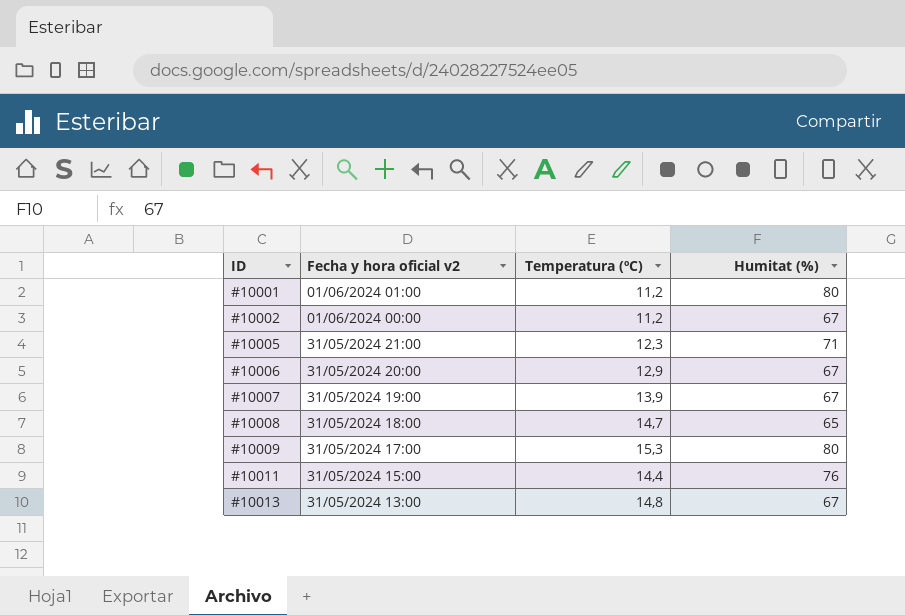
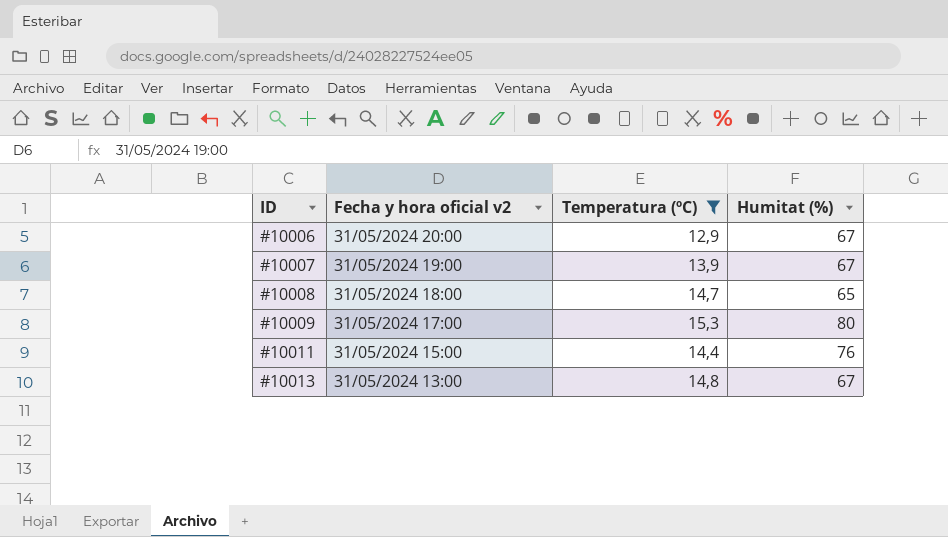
filter: none -> Temperatura (ºC) >= 12,9

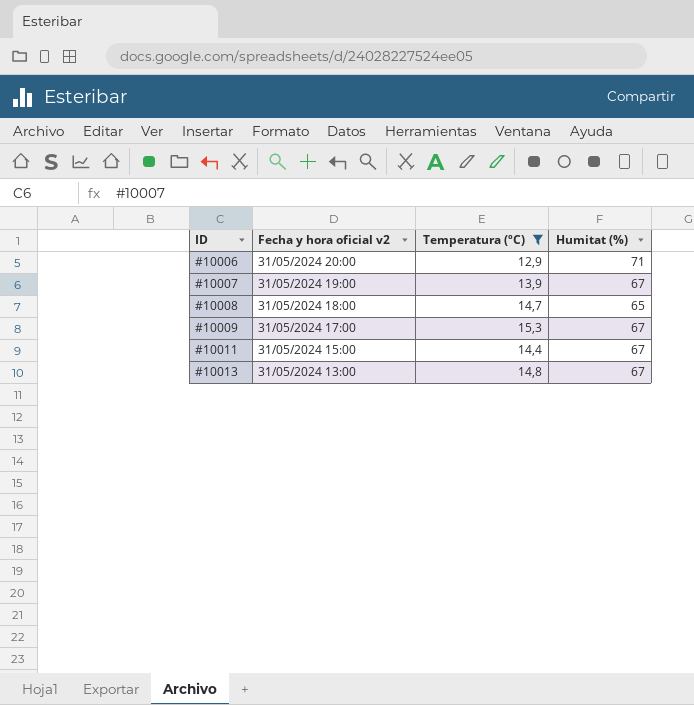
#10006 | Humitat (%): 67 -> 71
#10009 | Humitat (%): 80 -> 67
#10011 | Humitat (%): 76 -> 67

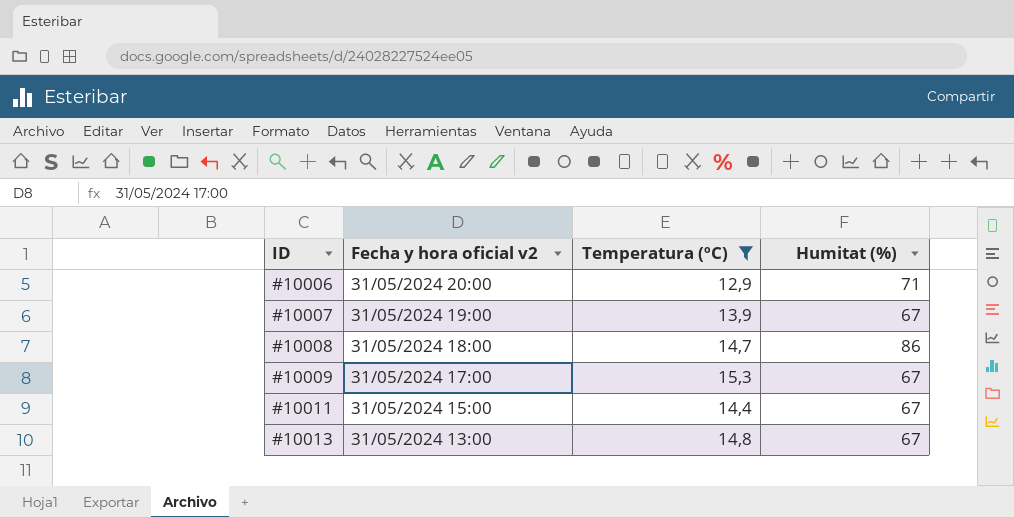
#10008 | Humitat (%): 65 -> 86

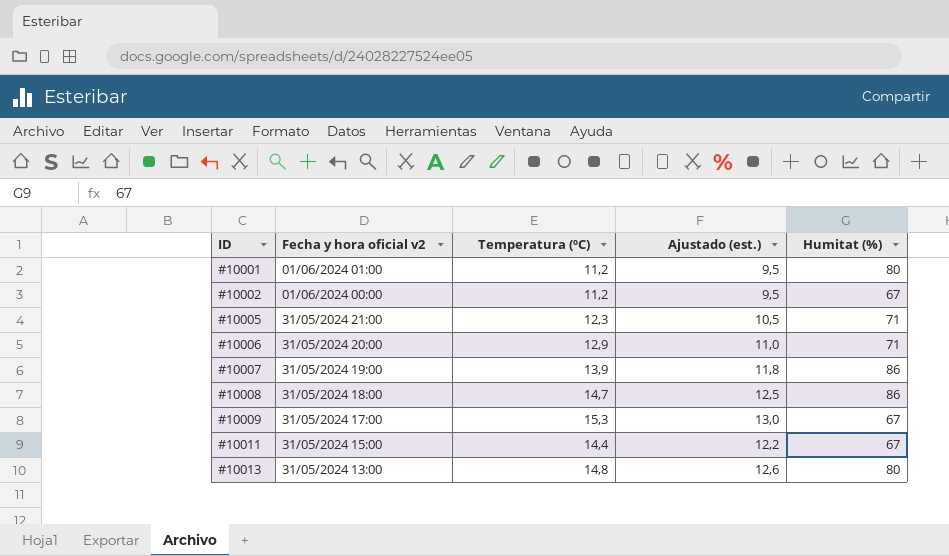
filter: Temperatura (ºC) >= 12,9 -> none
column Ajustado (est.) | formula: none -> [Temperatura (ºC)] * 0,85
#10007 | Humitat (%): 67 -> 86
#10013 | Humitat (%): 67 -> 80

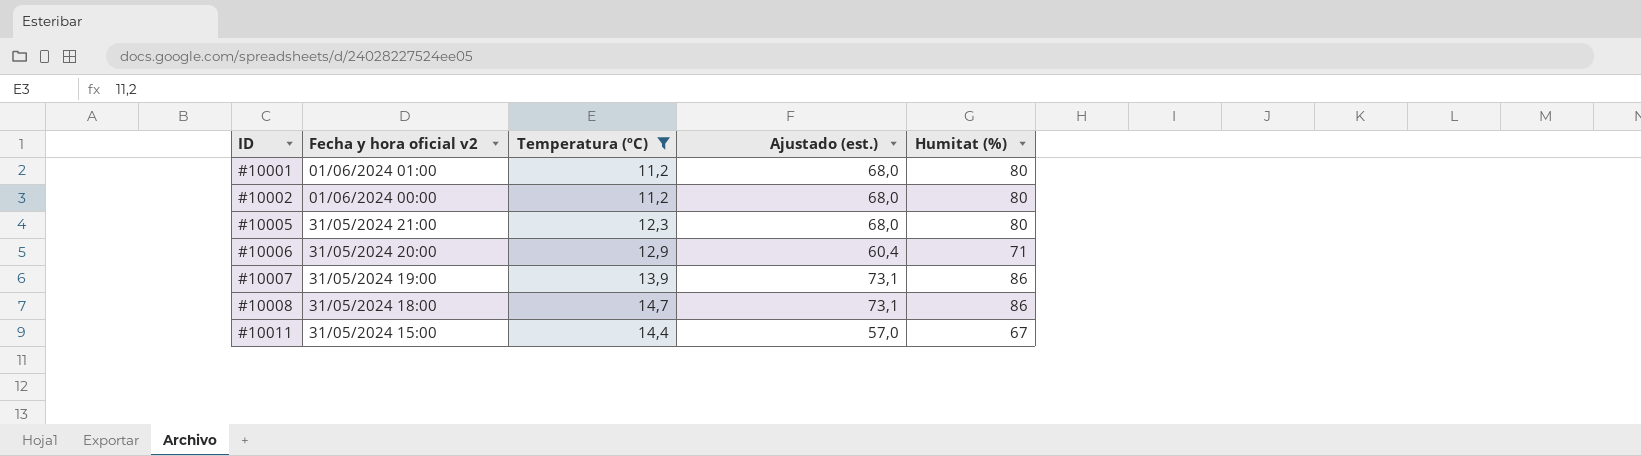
filter: none -> Temperatura (ºC) <= 14,7
column Ajustado (est.) | formula: [Temperatura (ºC)] * 0,85 -> [Humitat (%)] * 0,85
#10002 | Humitat (%): 67 -> 80
#10005 | Humitat (%): 71 -> 80

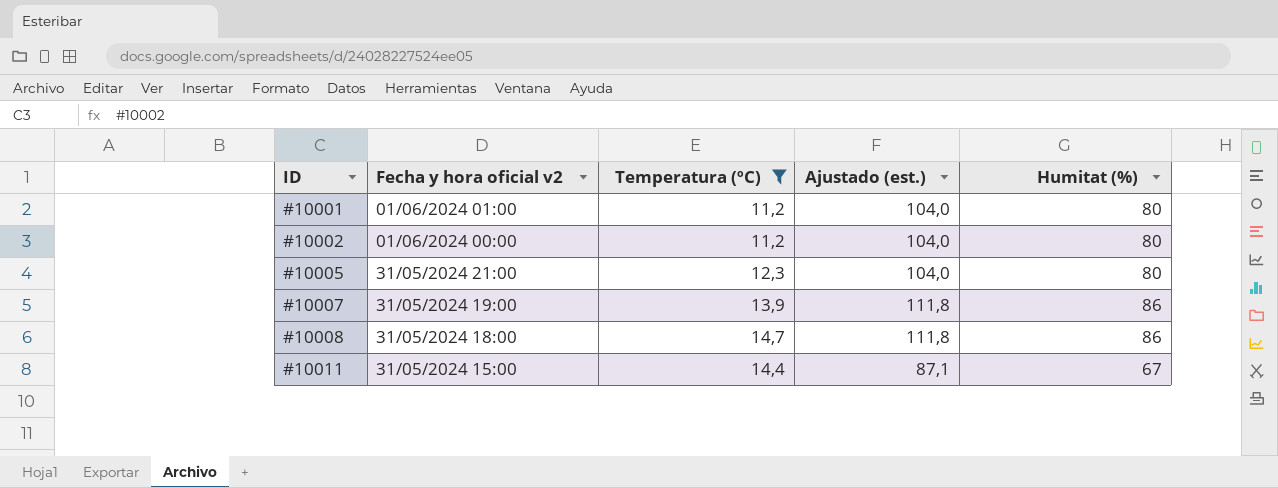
column Ajustado (est.) | formula: [Humitat (%)] * 0,85 -> [Humitat (%)] * 1,3
row #10006: 31/05/2024 20:00 | 12,9 | 60,4 | 71 -> none

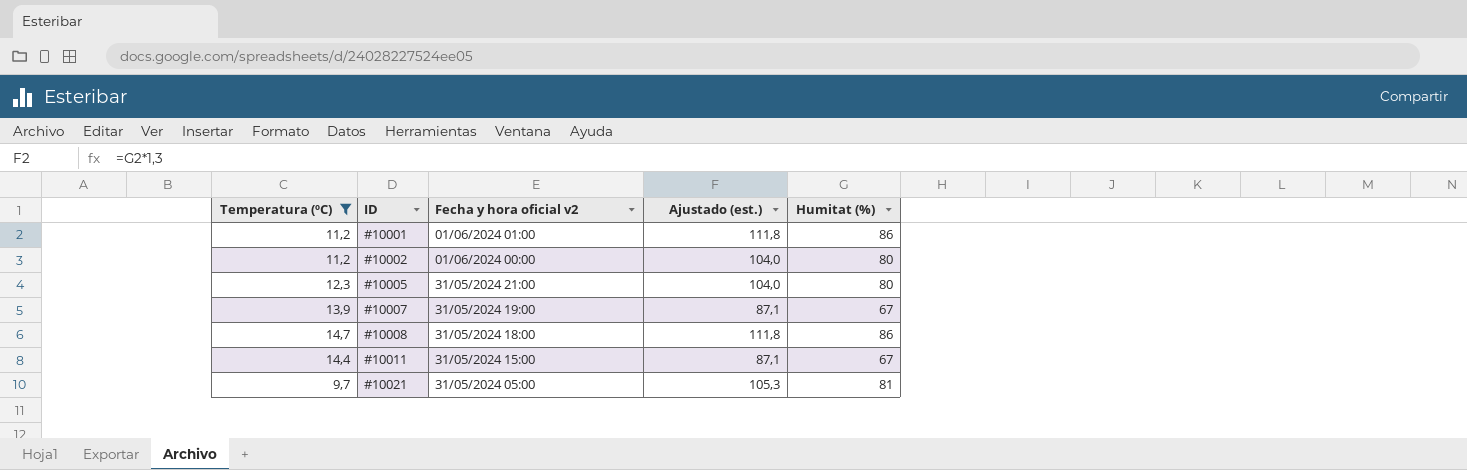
column Temperatura (ºC) | position: 3 -> 1
#10001 | Ajustado (est.): 104,0 -> 111,8
#10001 | Humitat (%): 80 -> 86
#10007 | Ajustado (est.): 111,8 -> 87,1
#10007 | Humitat (%): 86 -> 67
row #10021: none -> 9,7 | 31/05/2024 05:00 | 105,3 | 81

